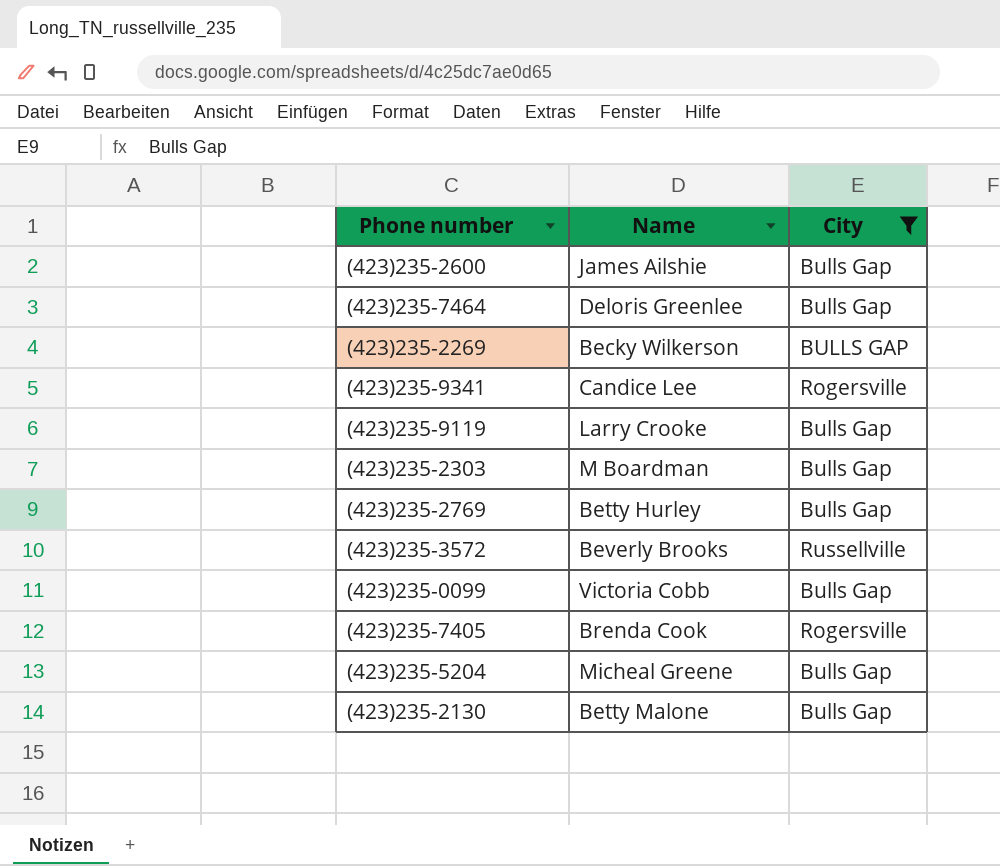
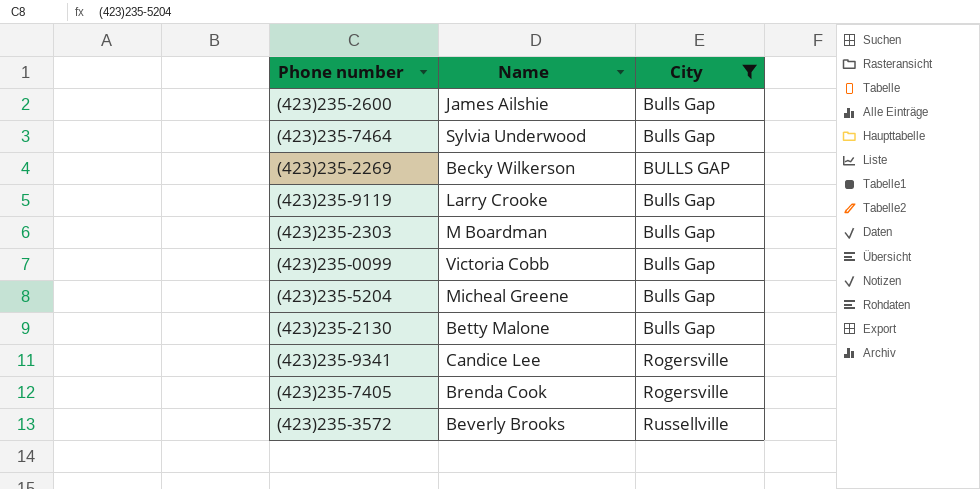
row order: none -> City ascending
row (423)235-2769: Betty Hurley | Bulls Gap -> none
(423)235-7464 | Name: Deloris Greenlee -> Sylvia Underwood

